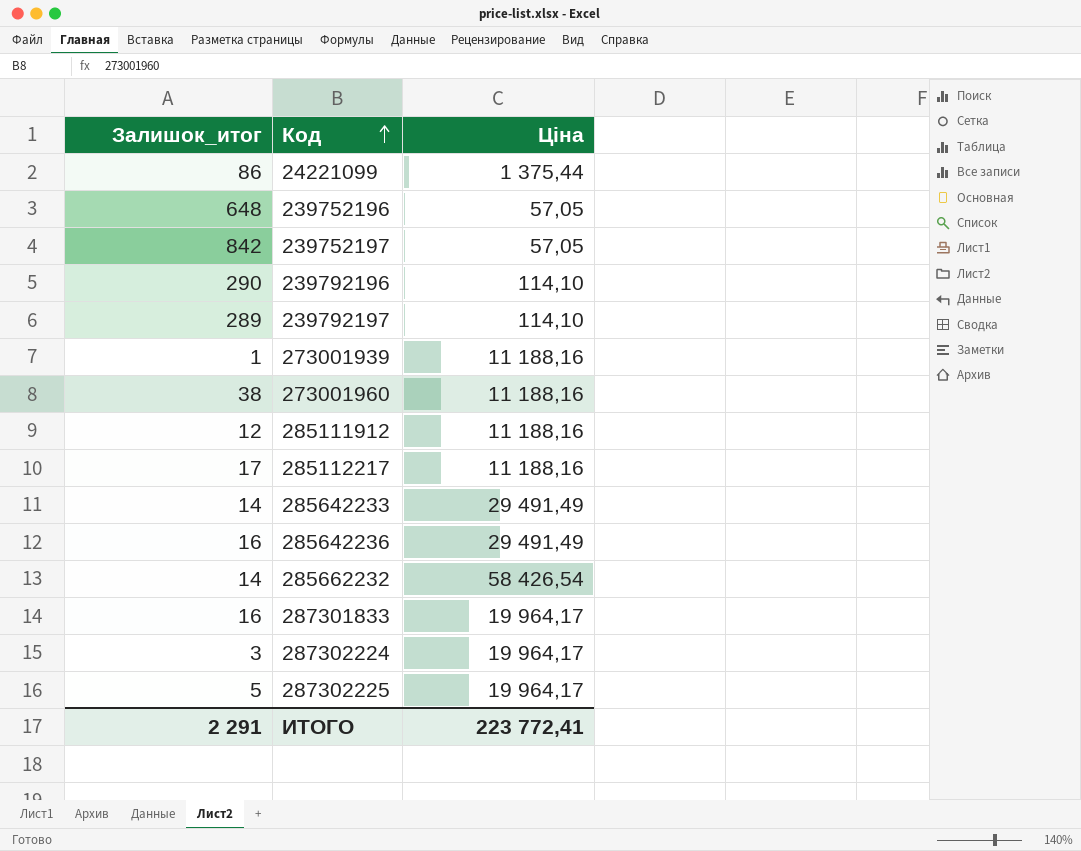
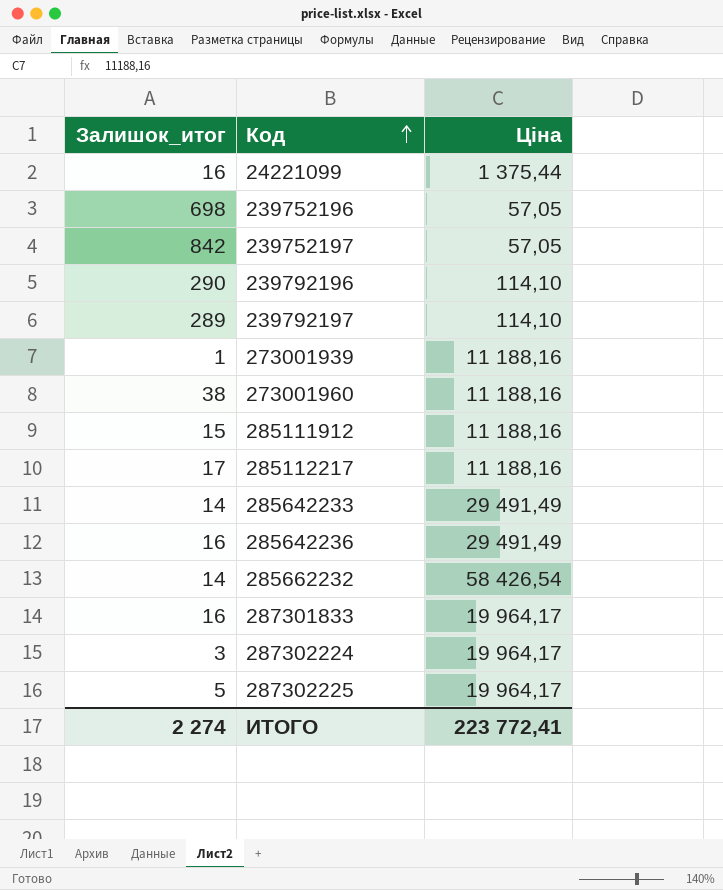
24221099 | Залишок_итог: 86 -> 16
239752196 | Залишок_итог: 648 -> 698
285111912 | Залишок_итог: 12 -> 15
ИТОГО | Залишок_итог: 2 291 -> 2 274

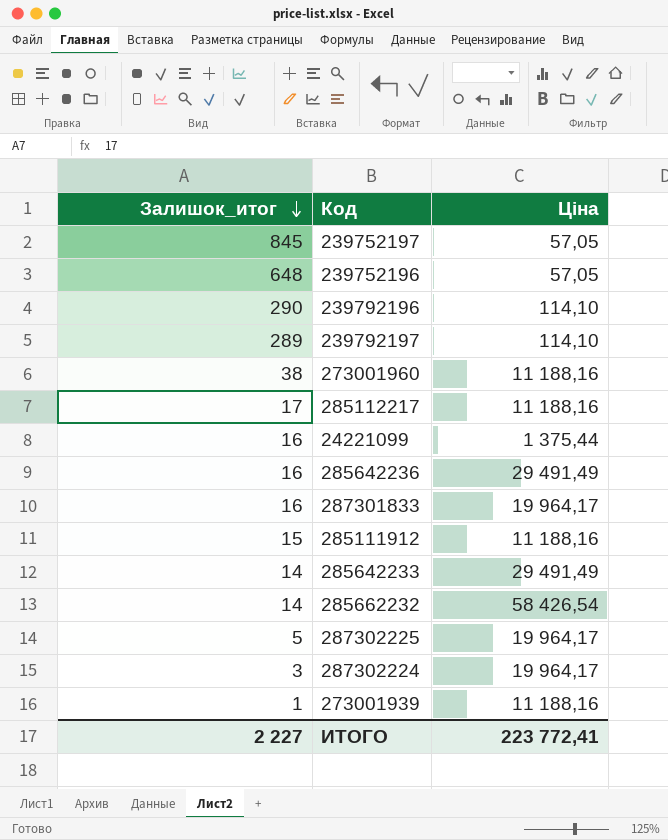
row order: Код ascending -> Залишок_итог descending
239752197 | Залишок_итог: 842 -> 845
239752196 | Залишок_итог: 698 -> 648
ИТОГО | Залишок_итог: 2 274 -> 2 227

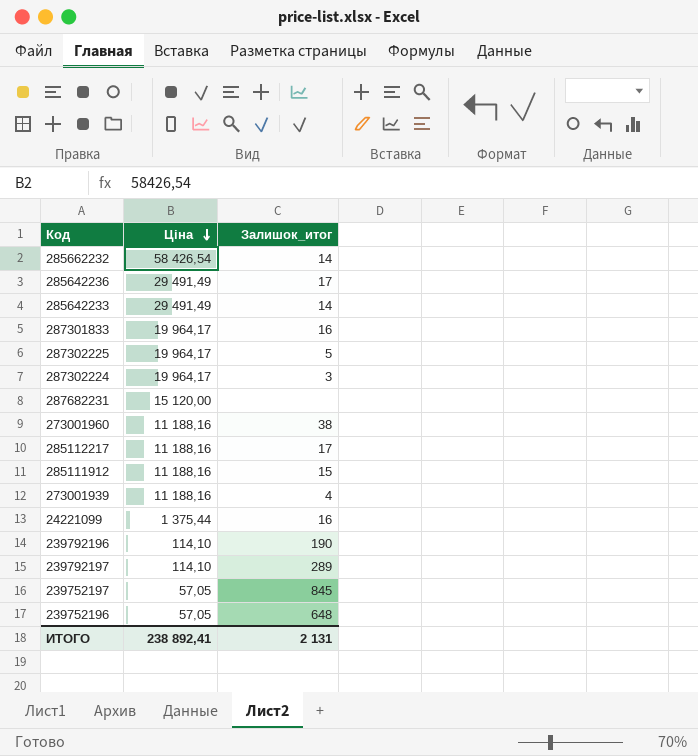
row order: Залишок_итог descending -> Ціна descending
column Залишок_итог | position: 1 -> 3
285642236 | Залишок_итог: 16 -> 17
row 287682231: none -> 15 120,00 | none
273001939 | Залишок_итог: 1 -> 4
239792196 | Залишок_итог: 290 -> 190
ИТОГО | Ціна: 223 772,41 -> 238 892,41
ИТОГО | Залишок_итог: 2 227 -> 2 131

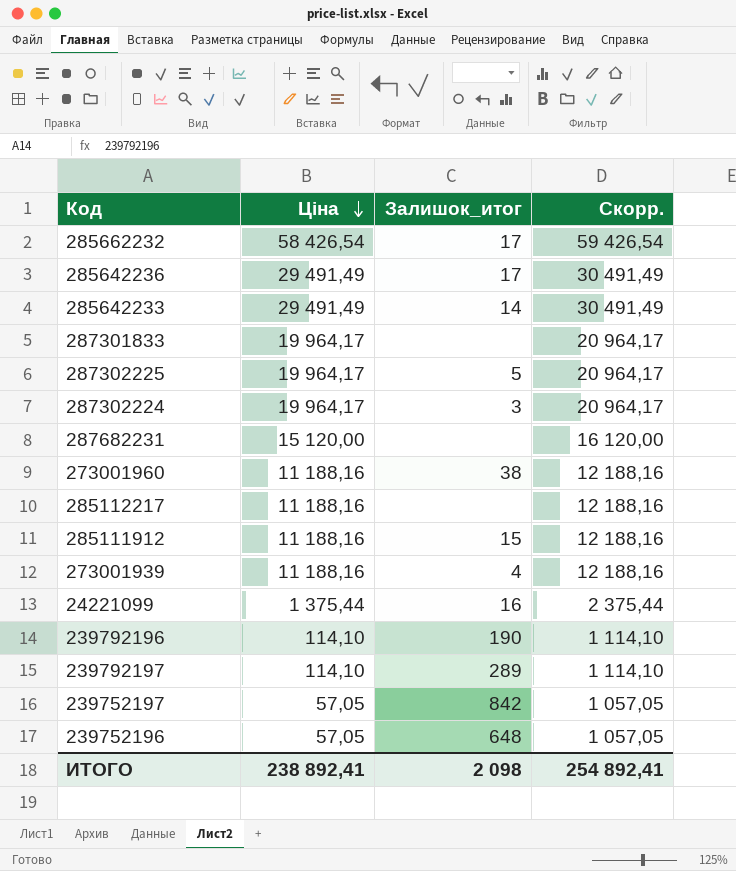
column Скорр. | formula: none -> [Ціна] + 1000
285662232 | Залишок_итог: 14 -> 17
287301833 | Залишок_итог: 16 -> none
285112217 | Залишок_итог: 17 -> none
239752197 | Залишок_итог: 845 -> 842
ИТОГО | Залишок_итог: 2 131 -> 2 098

